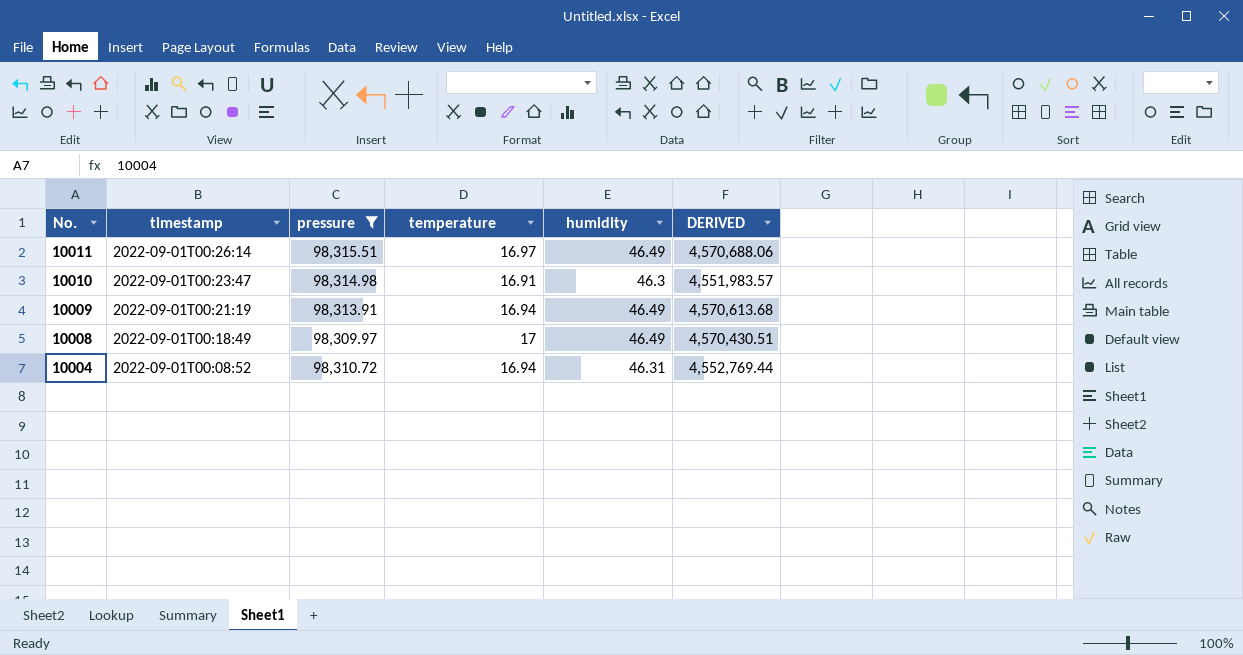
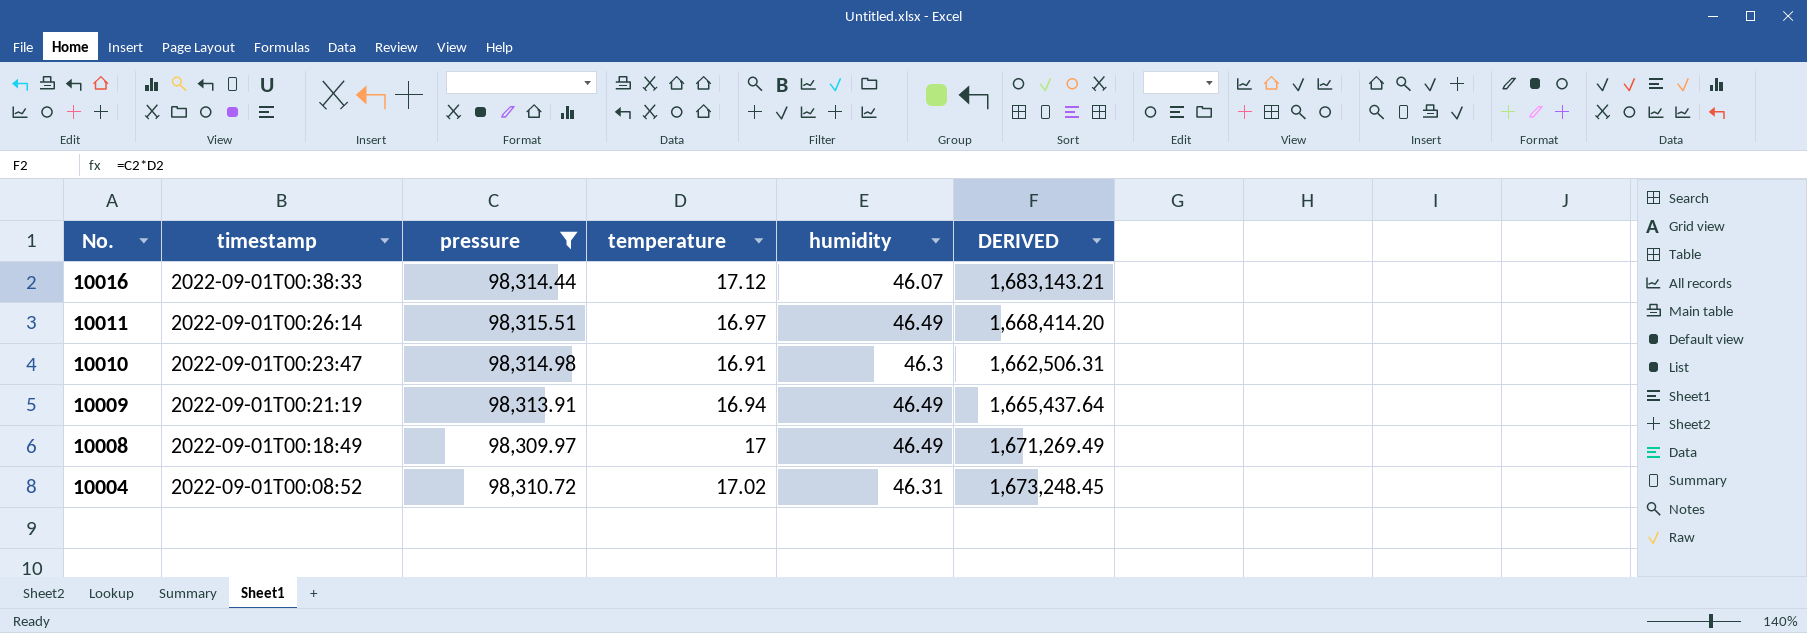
column DERIVED | formula: [pressure] * [humidity] -> [pressure] * [temperature]
row 10016: none -> 2022-09-01T00:38:33 | 98,314.44 | 17.12 | 46.07 | 1,683,143.21
10004 | temperature: 16.94 -> 17.02

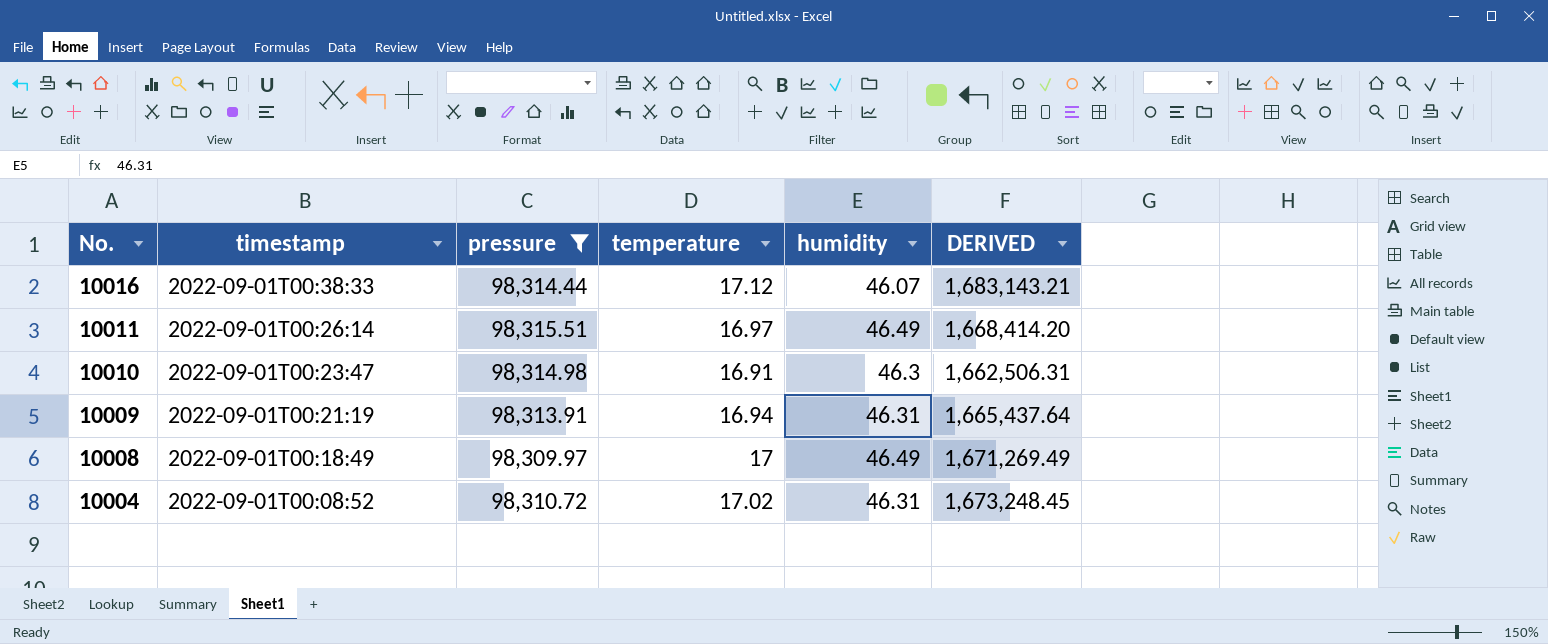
10009 | humidity: 46.49 -> 46.31

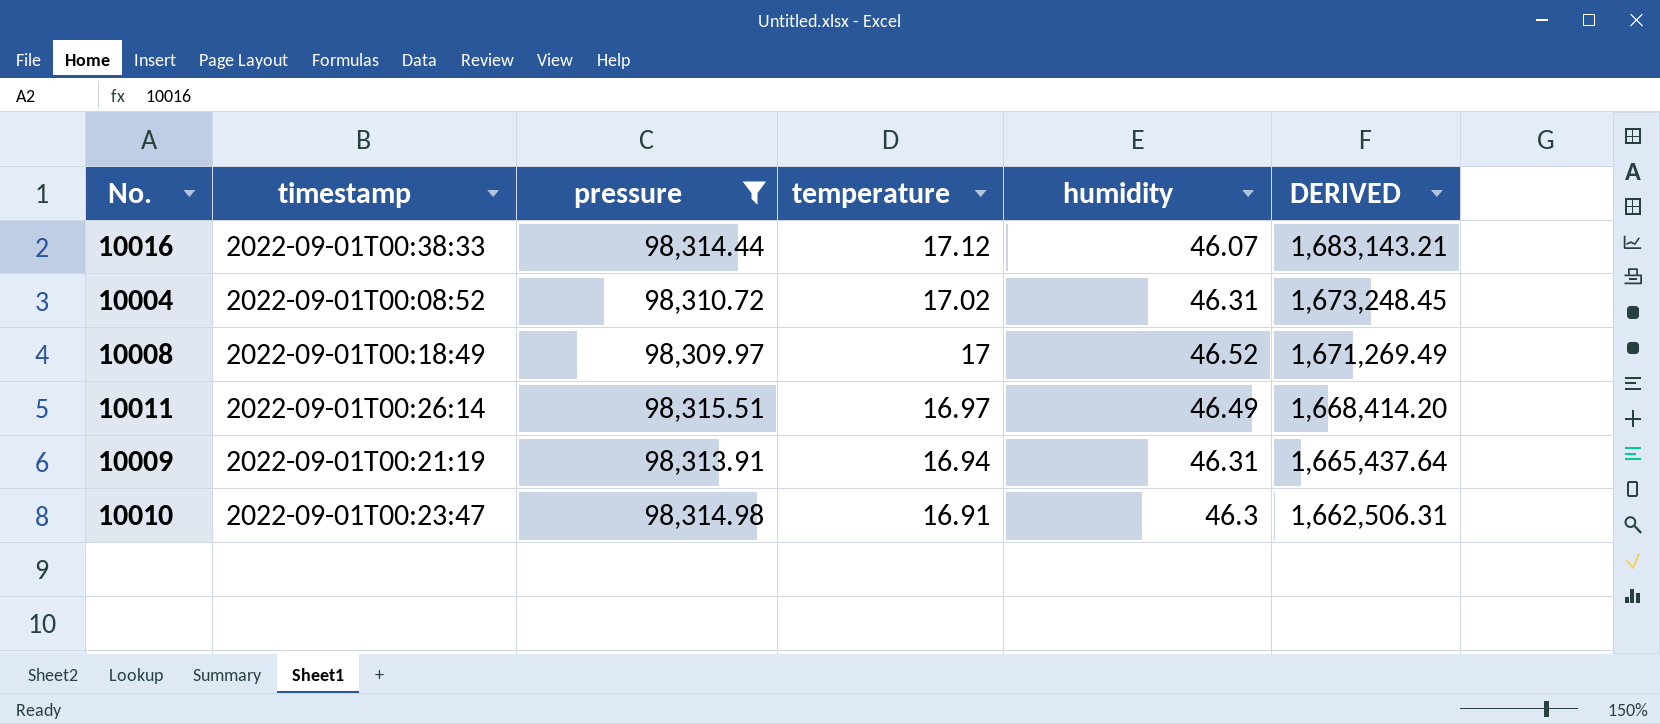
row order: No. descending -> temperature descending
10008 | humidity: 46.49 -> 46.52

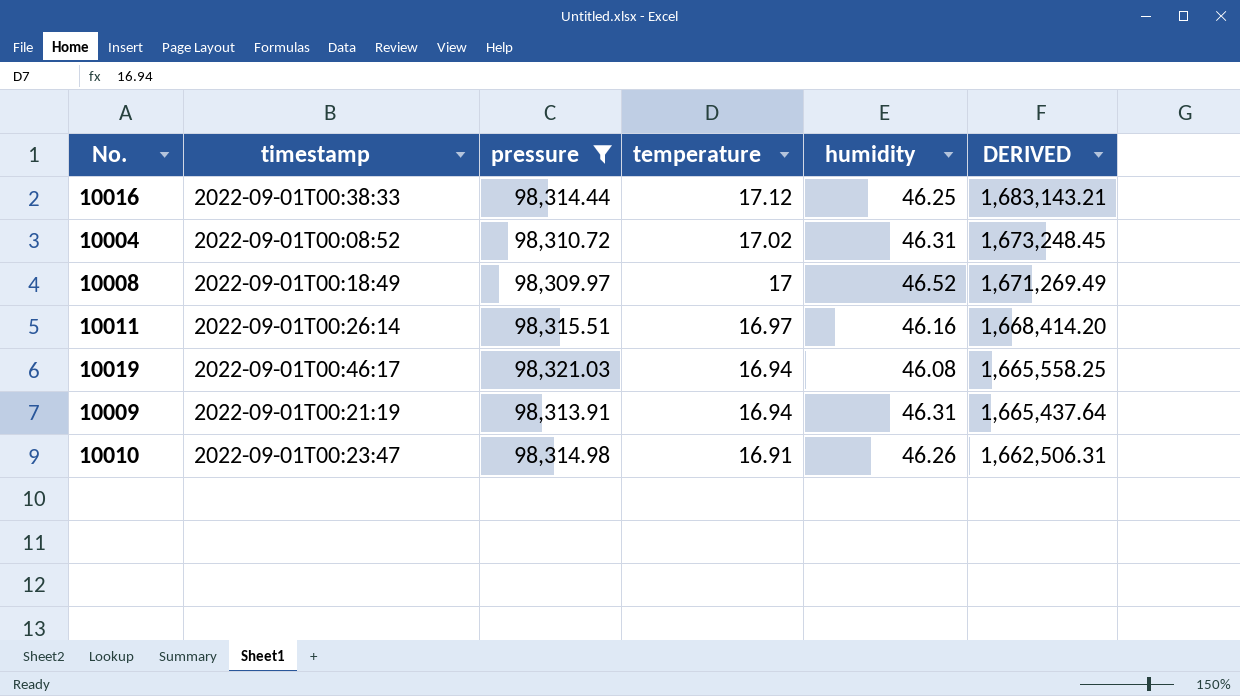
10016 | humidity: 46.07 -> 46.25
10011 | humidity: 46.49 -> 46.16
row 10019: none -> 2022-09-01T00:46:17 | 98,321.03 | 16.94 | 46.08 | 1,665,558.25
10010 | humidity: 46.3 -> 46.26

